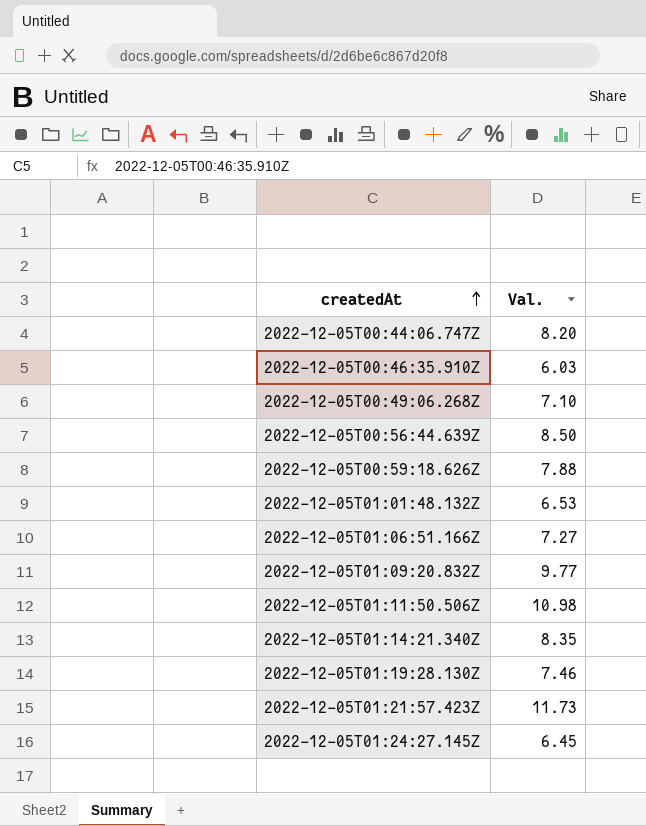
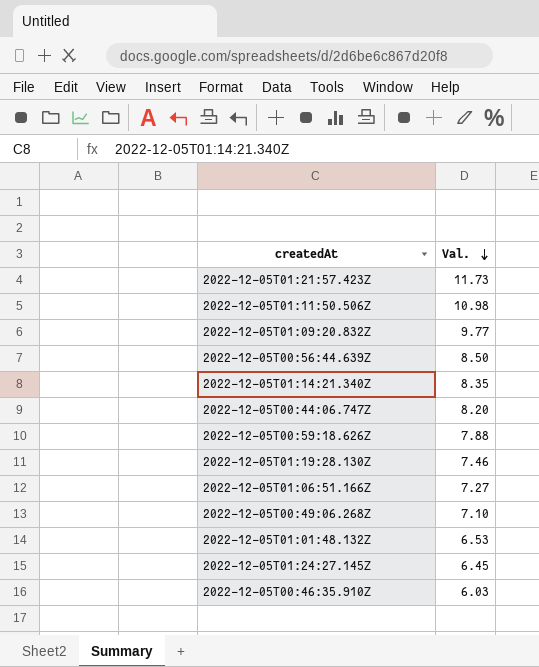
row order: createdAt ascending -> Val. descending

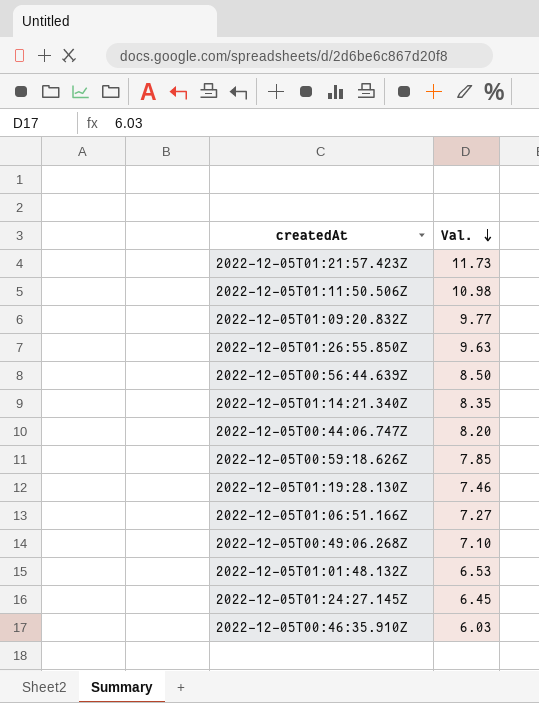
row 2022-12-05T01:26:55.850Z: none -> 9.63
2022-12-05T00:59:18.626Z | Val.: 7.88 -> 7.85

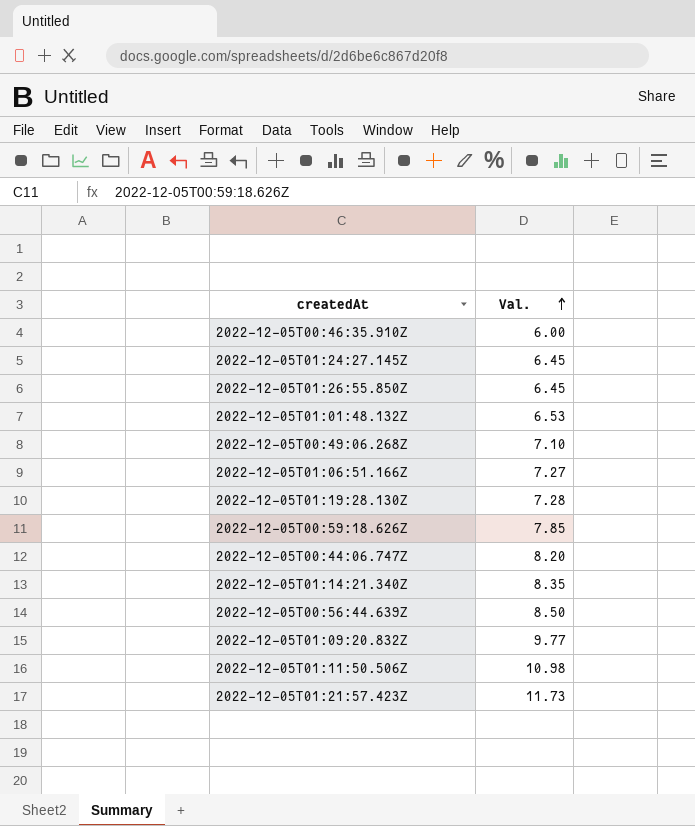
row order: Val. descending -> Val. ascending
2022-12-05T00:46:35.910Z | Val.: 6.03 -> 6.00
2022-12-05T01:26:55.850Z | Val.: 9.63 -> 6.45
2022-12-05T01:19:28.130Z | Val.: 7.46 -> 7.28

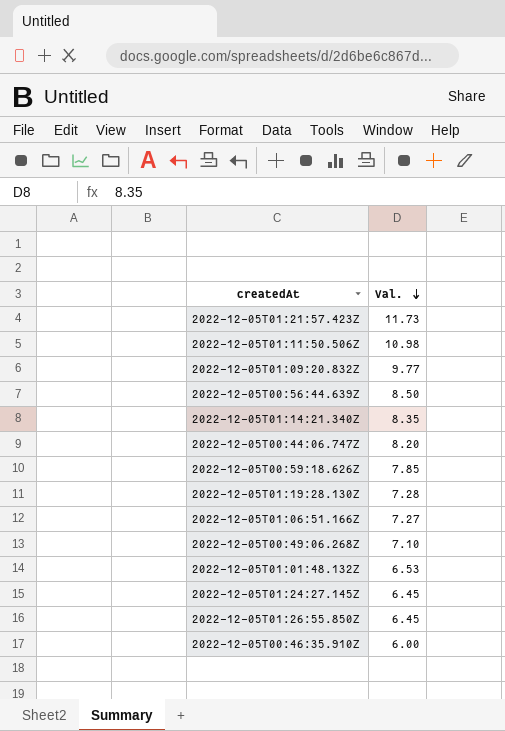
row order: Val. ascending -> Val. descending

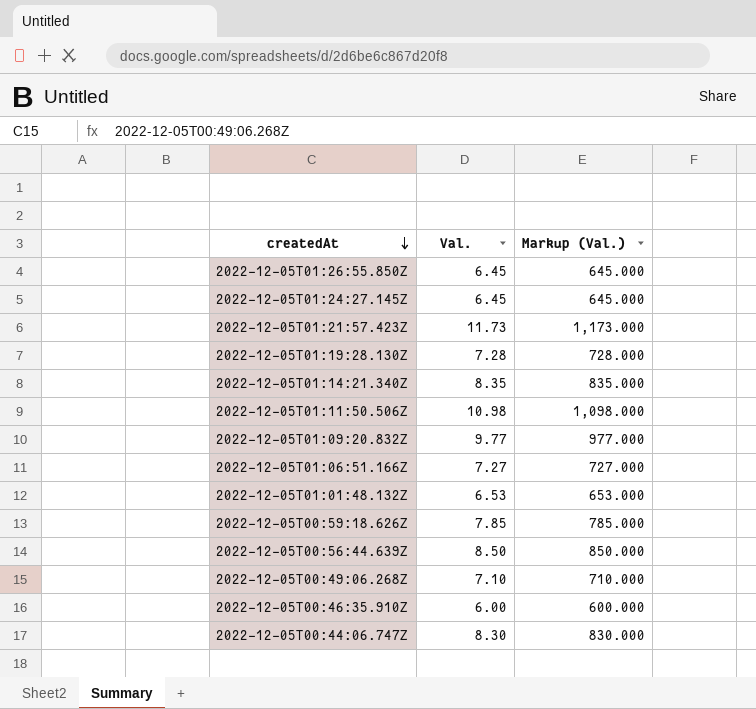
row order: Val. descending -> createdAt descending
column Markup (Val.) | formula: none -> [Val.] * 100
2022-12-05T00:44:06.747Z | Val.: 8.20 -> 8.30

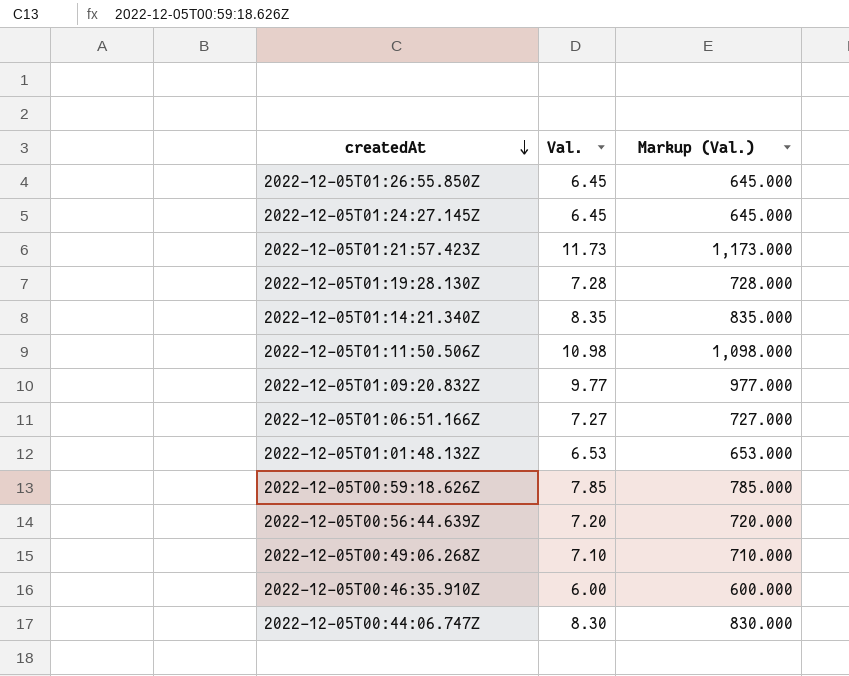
2022-12-05T00:56:44.639Z | Val.: 8.50 -> 7.20
2022-12-05T00:56:44.639Z | Markup (Val.): 850.000 -> 720.000

